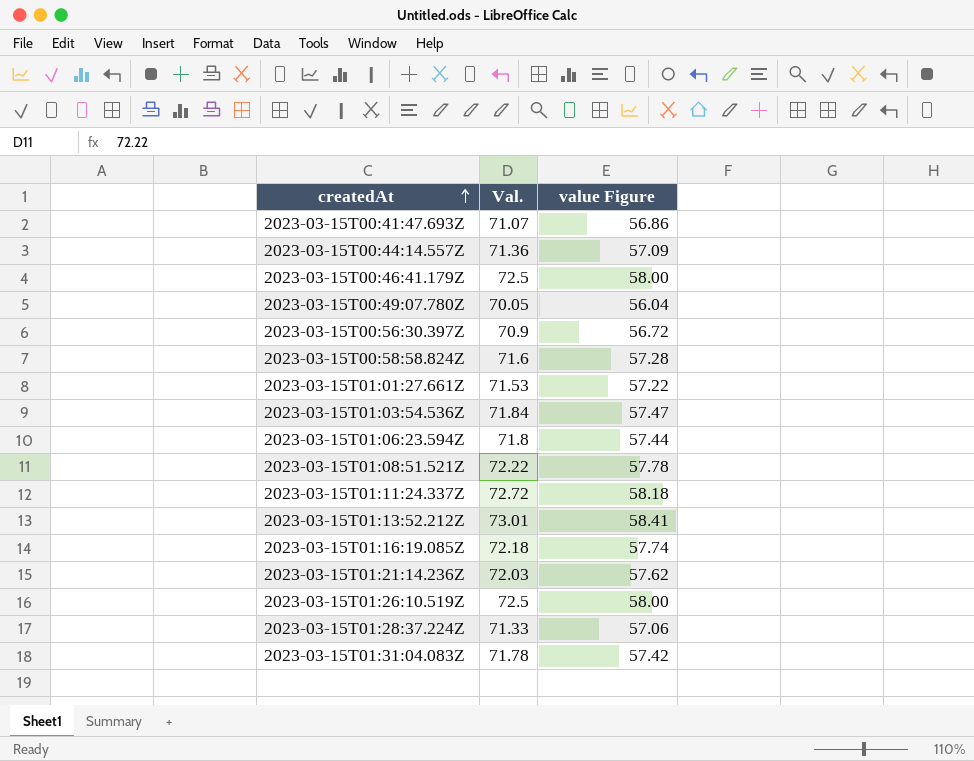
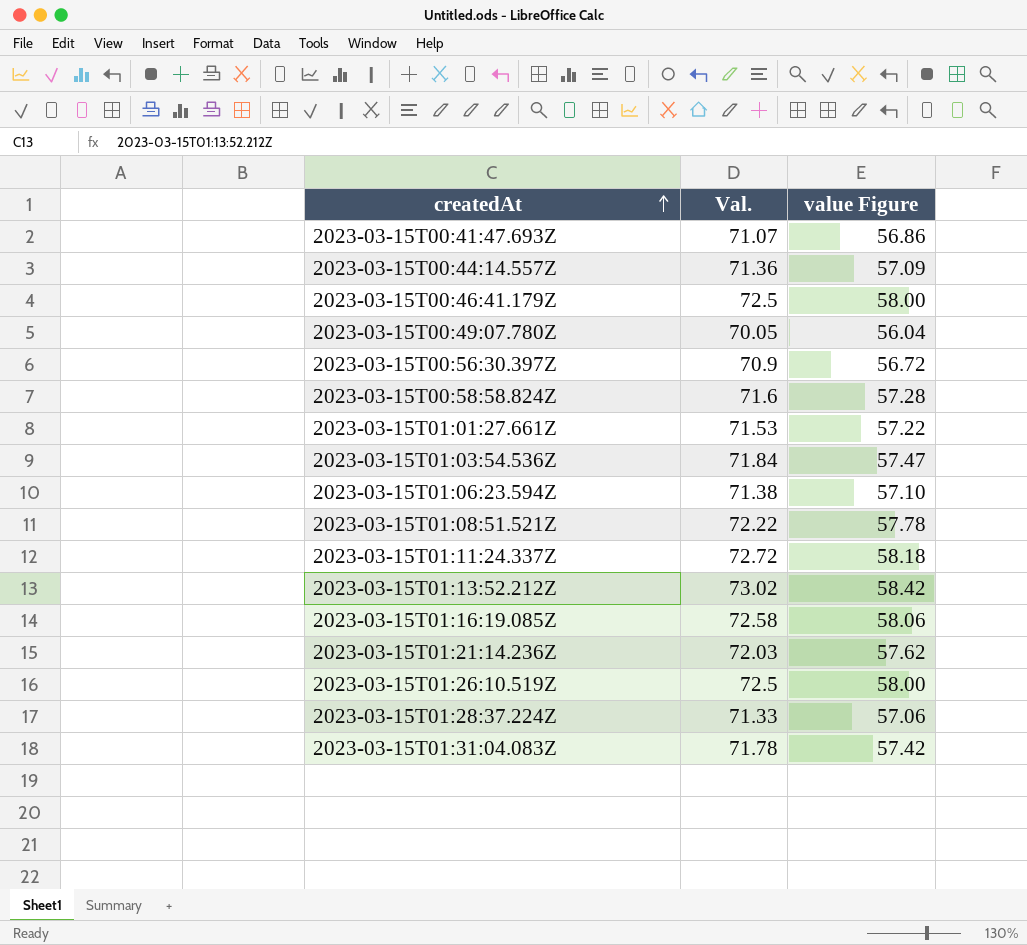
2023-03-15T01:06:23.594Z | Val.: 71.8 -> 71.38
2023-03-15T01:06:23.594Z | value Figure: 57.44 -> 57.10
2023-03-15T01:13:52.212Z | Val.: 73.01 -> 73.02
2023-03-15T01:13:52.212Z | value Figure: 58.41 -> 58.42
2023-03-15T01:16:19.085Z | Val.: 72.18 -> 72.58
2023-03-15T01:16:19.085Z | value Figure: 57.74 -> 58.06

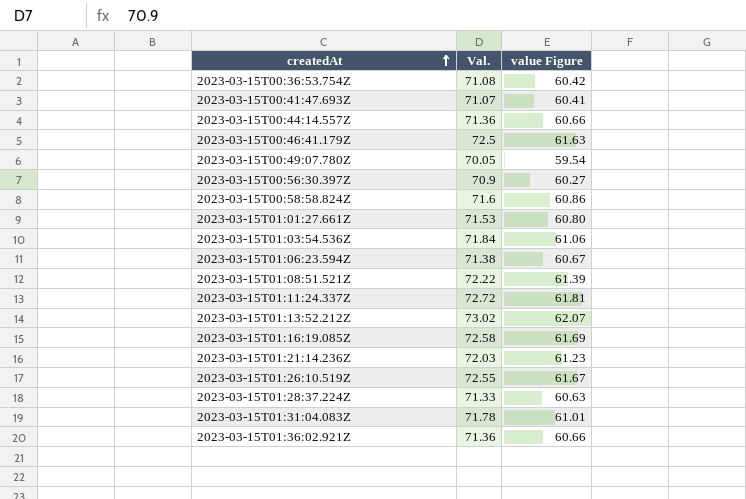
column value Figure | formula: [Val.] * 0.8 -> [Val.] * 0.85
row 2023-03-15T00:36:53.754Z: none -> 71.08 | 60.42
2023-03-15T01:26:10.519Z | Val.: 72.5 -> 72.55
row 2023-03-15T01:36:02.921Z: none -> 71.36 | 60.66

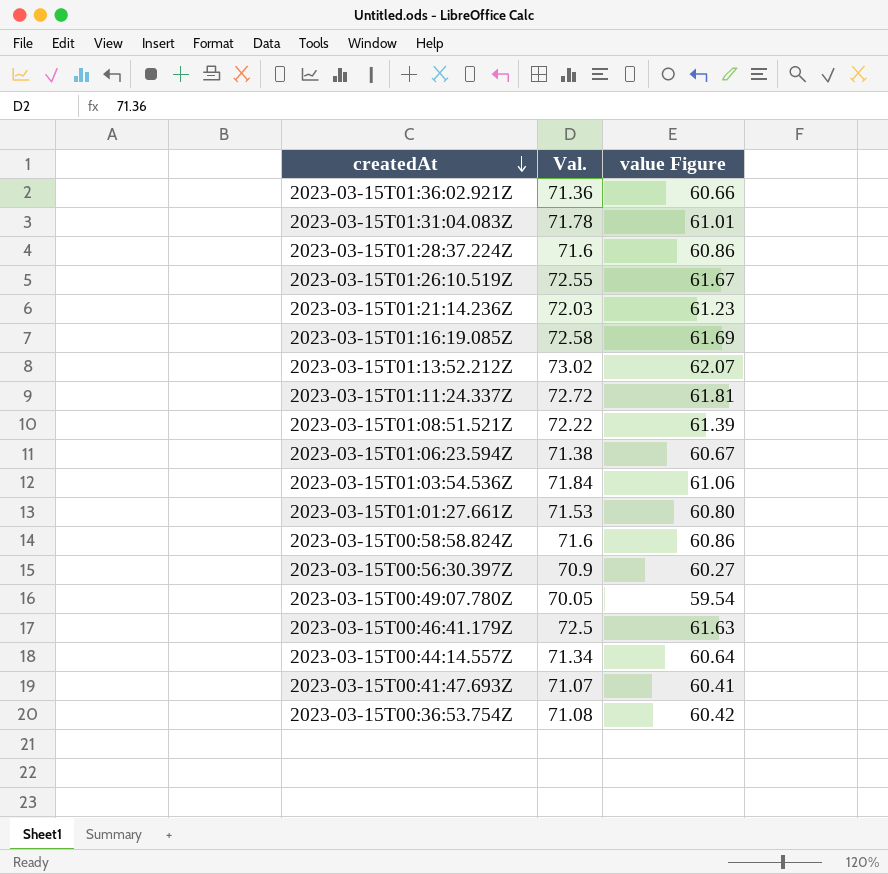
row order: createdAt ascending -> createdAt descending
2023-03-15T01:28:37.224Z | Val.: 71.33 -> 71.6
2023-03-15T01:28:37.224Z | value Figure: 60.63 -> 60.86
2023-03-15T00:44:14.557Z | Val.: 71.36 -> 71.34
2023-03-15T00:44:14.557Z | value Figure: 60.66 -> 60.64

